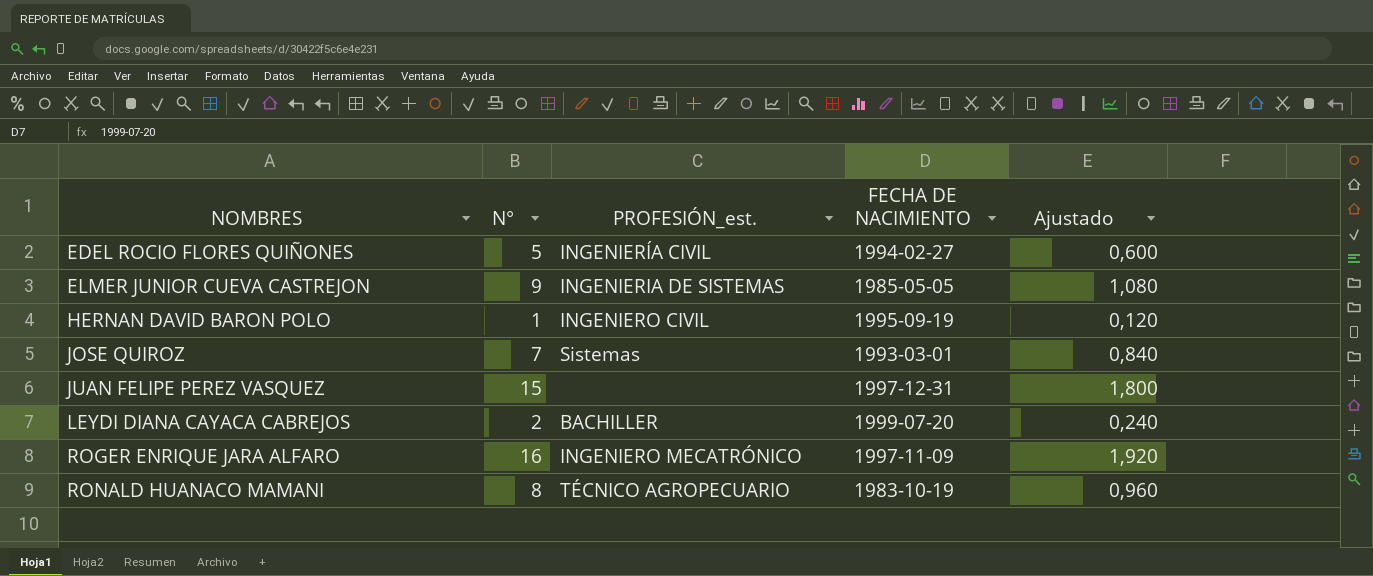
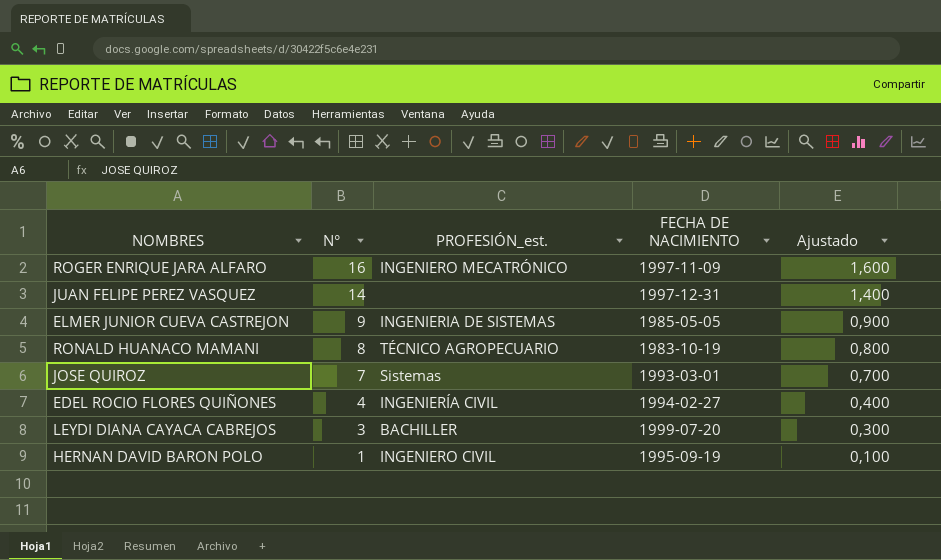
row order: NOMBRES ascending -> N° descending
column Ajustado | formula: [N°] * 0,12 -> [N°] * 0,1
JUAN FELIPE PEREZ VASQUEZ | N°: 15 -> 14
EDEL ROCIO FLORES QUIÑONES | N°: 5 -> 4
LEYDI DIANA CAYACA CABREJOS | N°: 2 -> 3

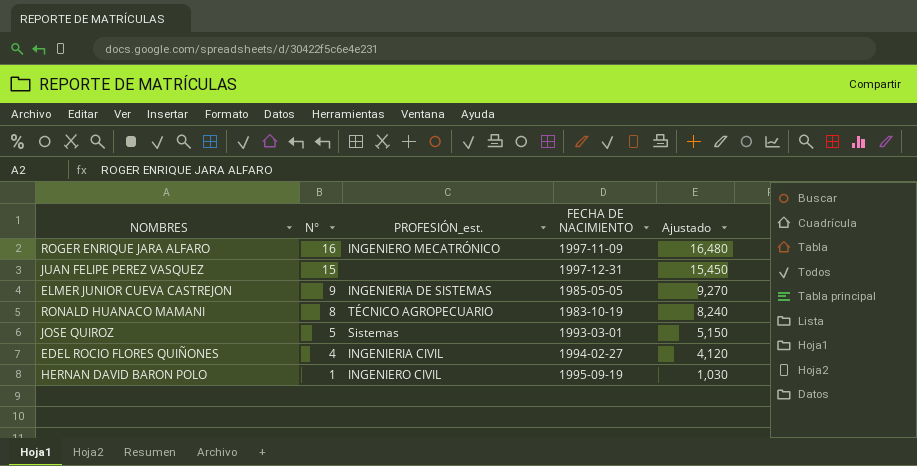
column Ajustado | formula: [N°] * 0,1 -> [N°] * 1,03
row LEYDI DIANA CAYACA CABREJOS: 3 | BACHILLER | 1999-07-20 | 0,300 -> none
JUAN FELIPE PEREZ VASQUEZ | N°: 14 -> 15
JOSE QUIROZ | N°: 7 -> 5
EDEL ROCIO FLORES QUIÑONES | PROFESIÓN_est.: INGENIERÍA CIVIL -> INGENIERIA CIVIL

